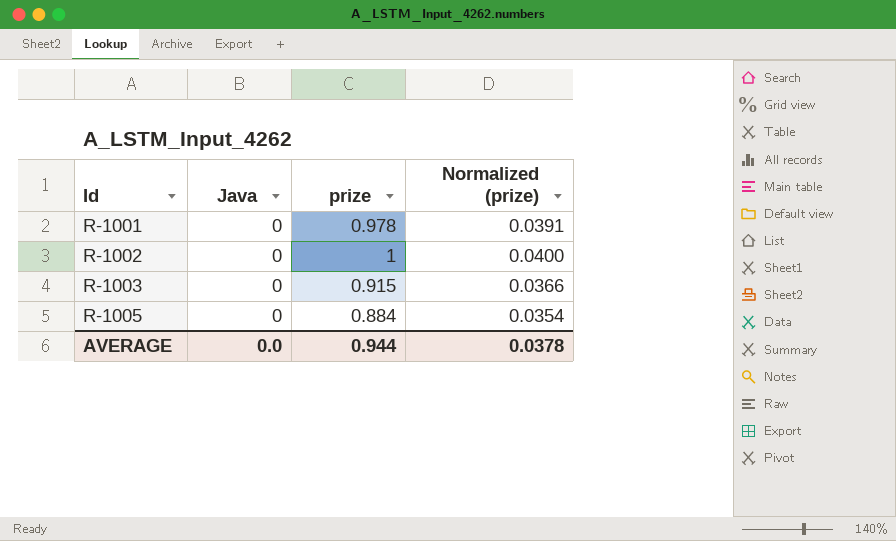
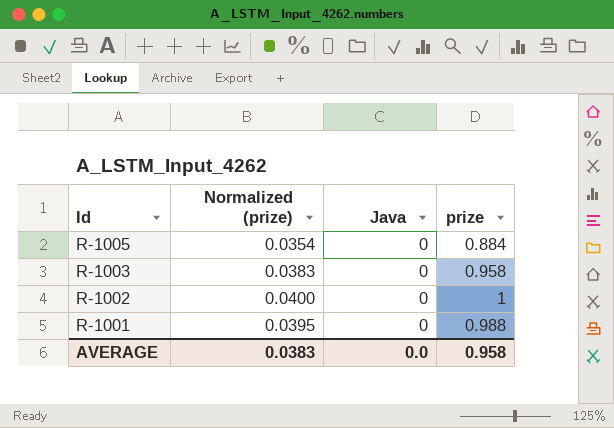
row order: Id ascending -> Id descending
column Normalized (prize) | position: 4 -> 2
R-1003 | Normalized (prize): 0.0366 -> 0.0383
R-1003 | prize: 0.915 -> 0.958
R-1001 | Normalized (prize): 0.0391 -> 0.0395
R-1001 | prize: 0.978 -> 0.988
AVERAGE | Normalized (prize): 0.0378 -> 0.0383
AVERAGE | prize: 0.944 -> 0.958

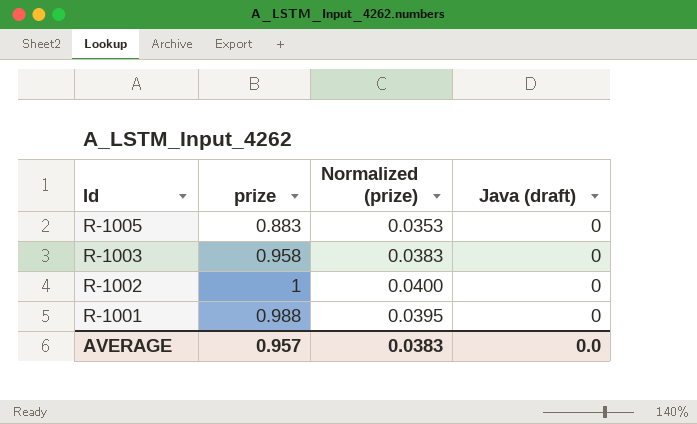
column prize | position: 4 -> 2
column name: Java -> Java (draft)
R-1005 | prize: 0.884 -> 0.883
R-1005 | Normalized (prize): 0.0354 -> 0.0353
AVERAGE | prize: 0.958 -> 0.957

